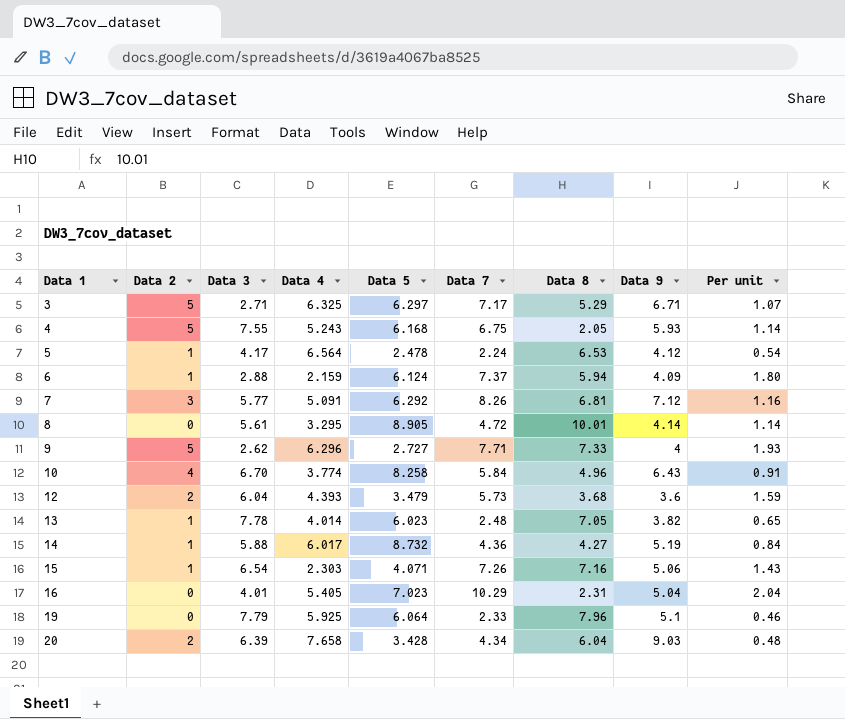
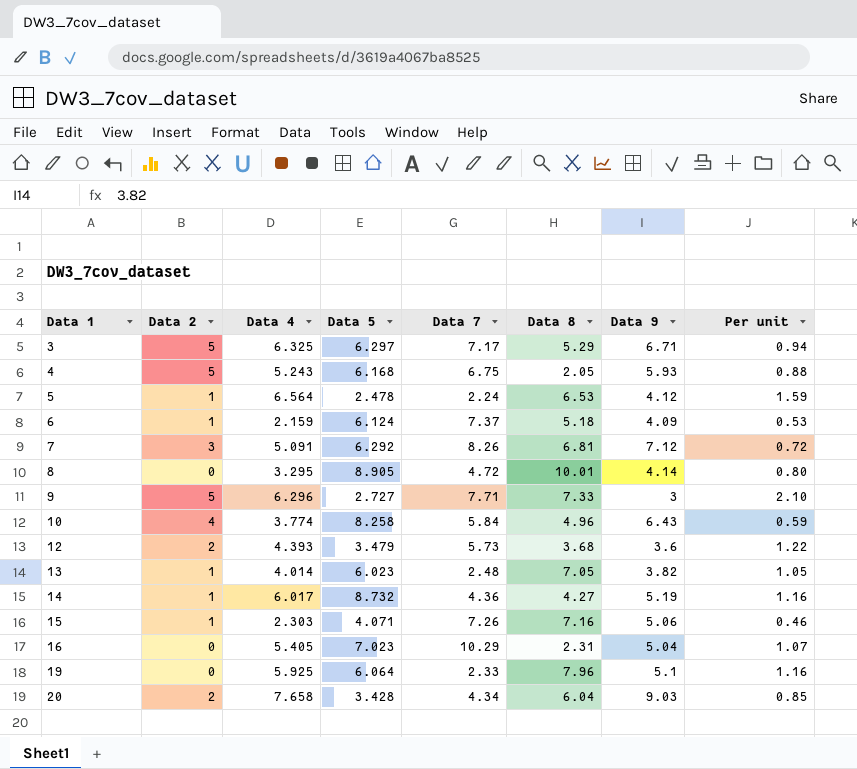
column Data 3 | position: 3 -> none
column Per unit | formula: [Data 7] / [Data 9] -> [Data 4] / [Data 9]
6 | Data 8: 5.94 -> 5.18
9 | Data 9: 4 -> 3

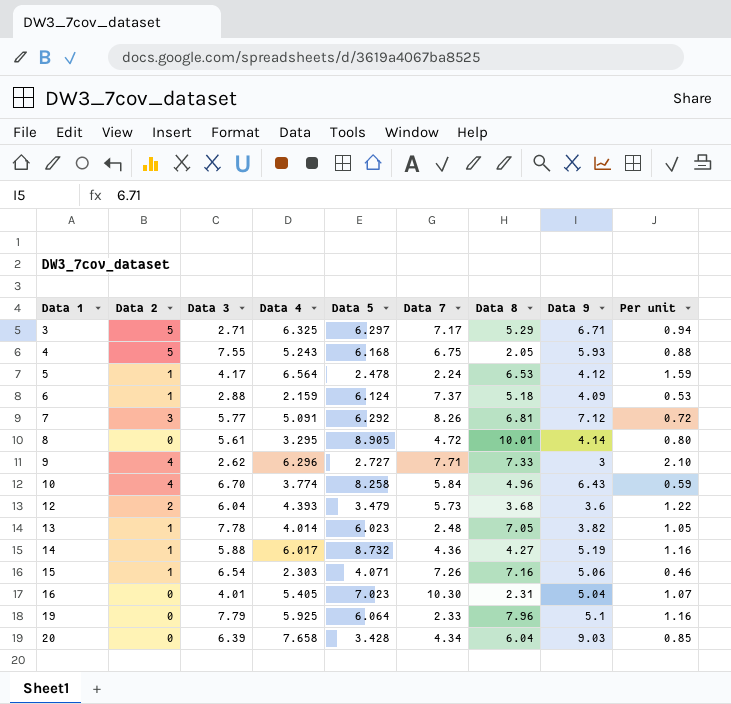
column Data 3 | position: none -> 3
9 | Data 2: 5 -> 4
16 | Data 7: 10.29 -> 10.30
20 | Data 2: 2 -> 0

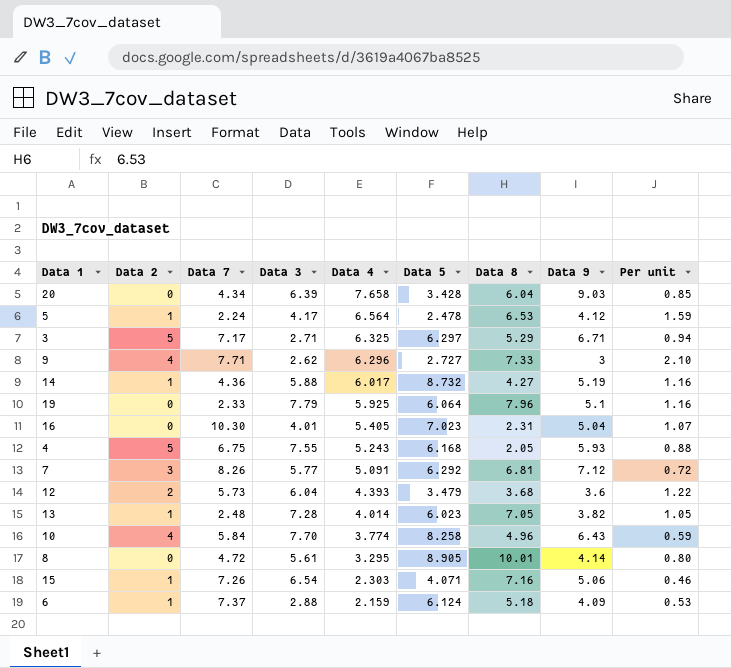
row order: Data 1 ascending -> Data 4 descending
column Data 7 | position: 6 -> 3
13 | Data 3: 7.78 -> 7.28
10 | Data 3: 6.70 -> 7.70

